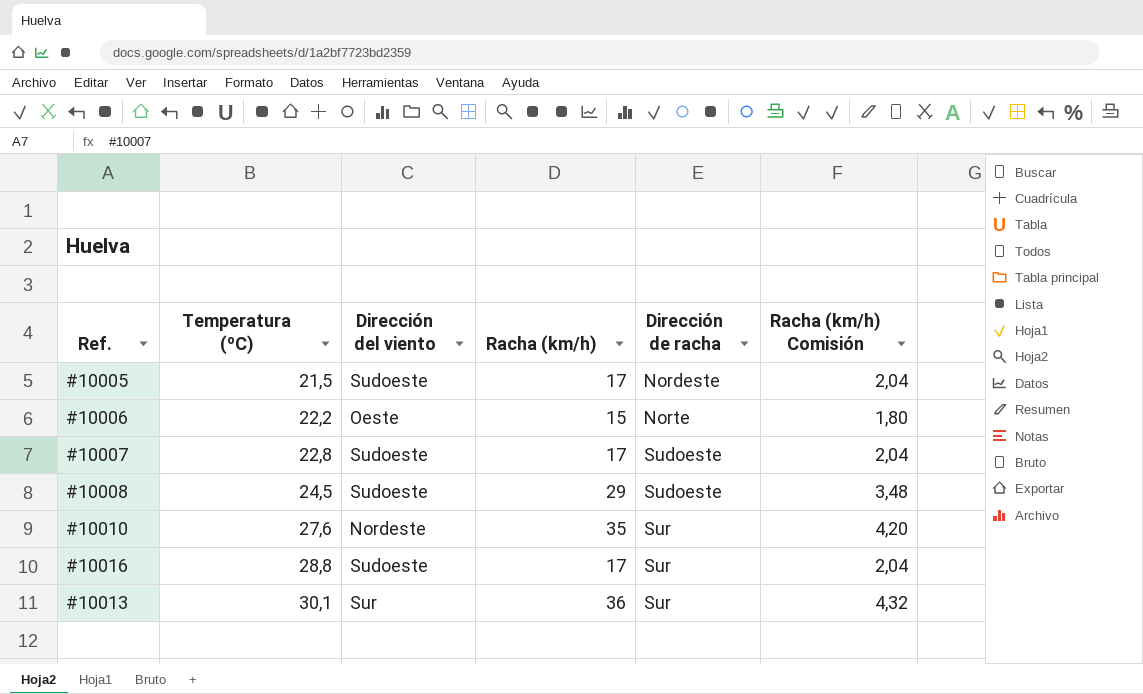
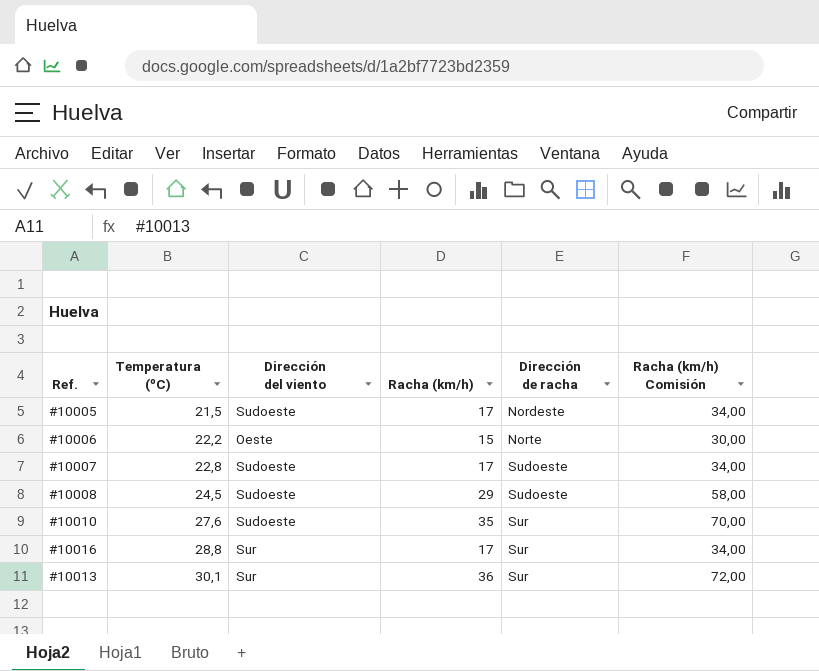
column Racha (km/h) Comisión | formula: [Racha (km/h)] * 0,12 -> [Racha (km/h)] * 2
#10010 | Dirección del viento: Nordeste -> Sudoeste
#10016 | Dirección del viento: Sudoeste -> Sur

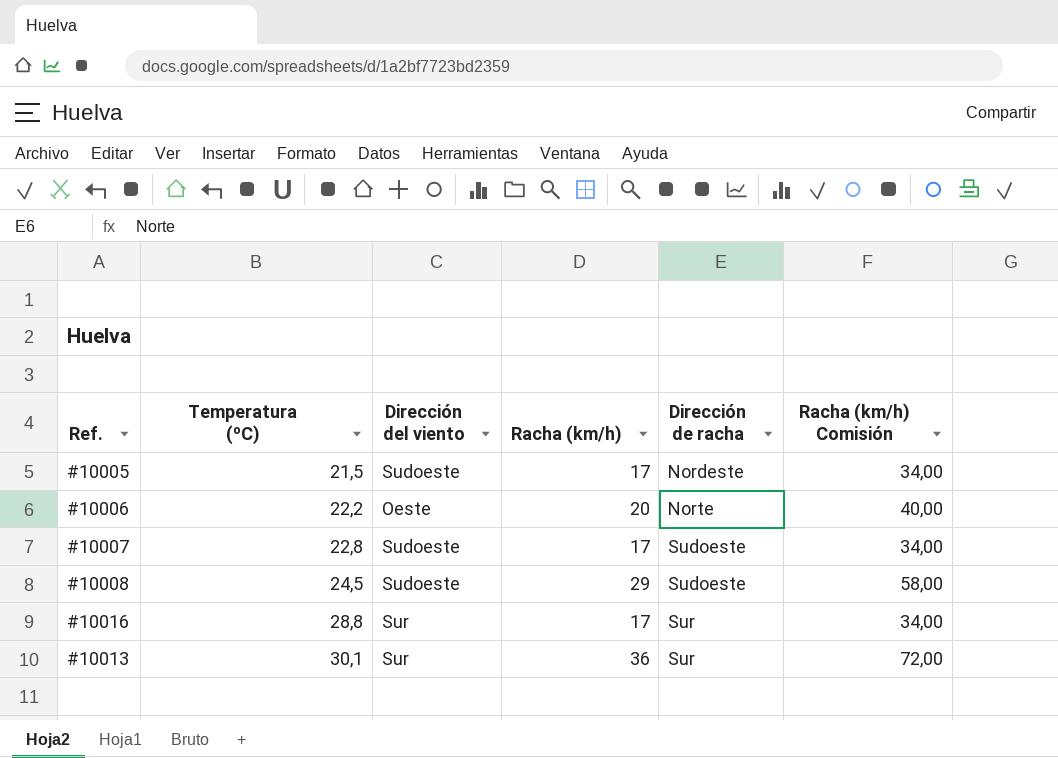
row #10010: 27,6 | Sudoeste | 35 | Sur | 70,00 -> none
#10006 | Racha (km/h): 15 -> 20
#10006 | Racha (km/h) Comisión: 30,00 -> 40,00

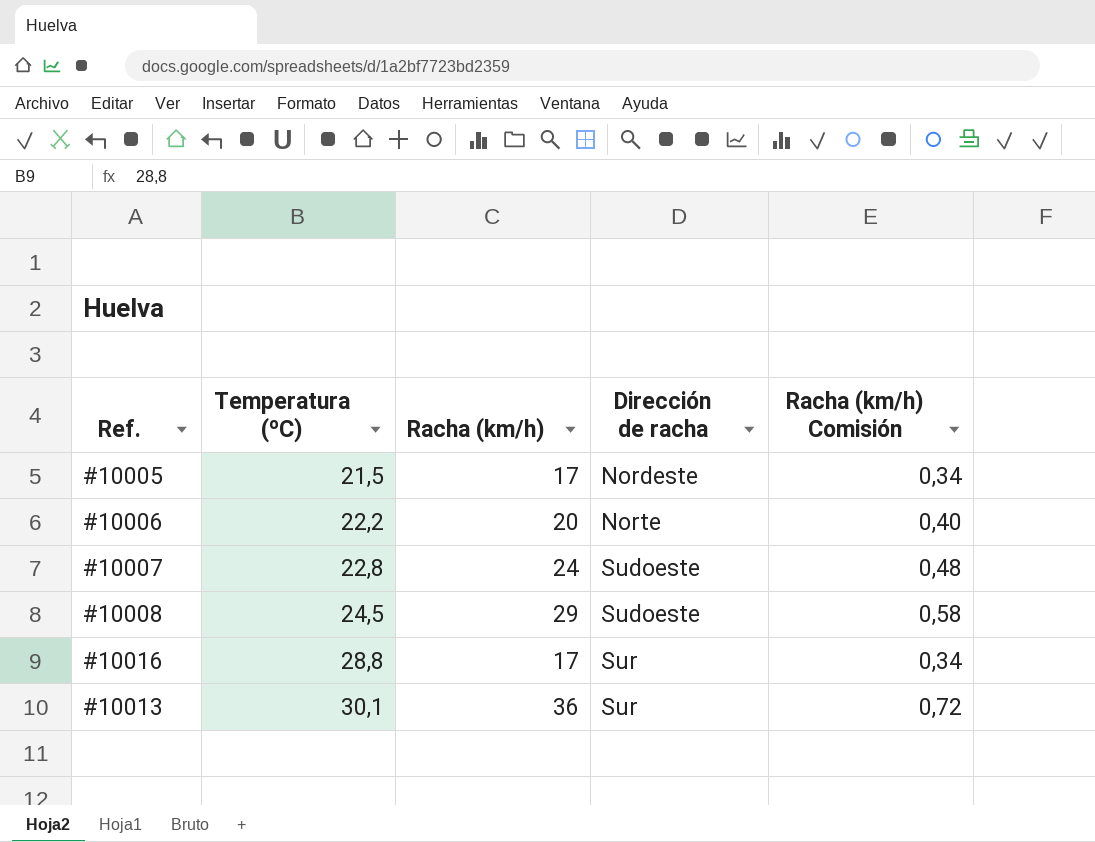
column Dirección del viento | position: 3 -> none
column Racha (km/h) Comisión | formula: [Racha (km/h)] * 2 -> [Racha (km/h)] * 0,02
#10007 | Racha (km/h): 17 -> 24

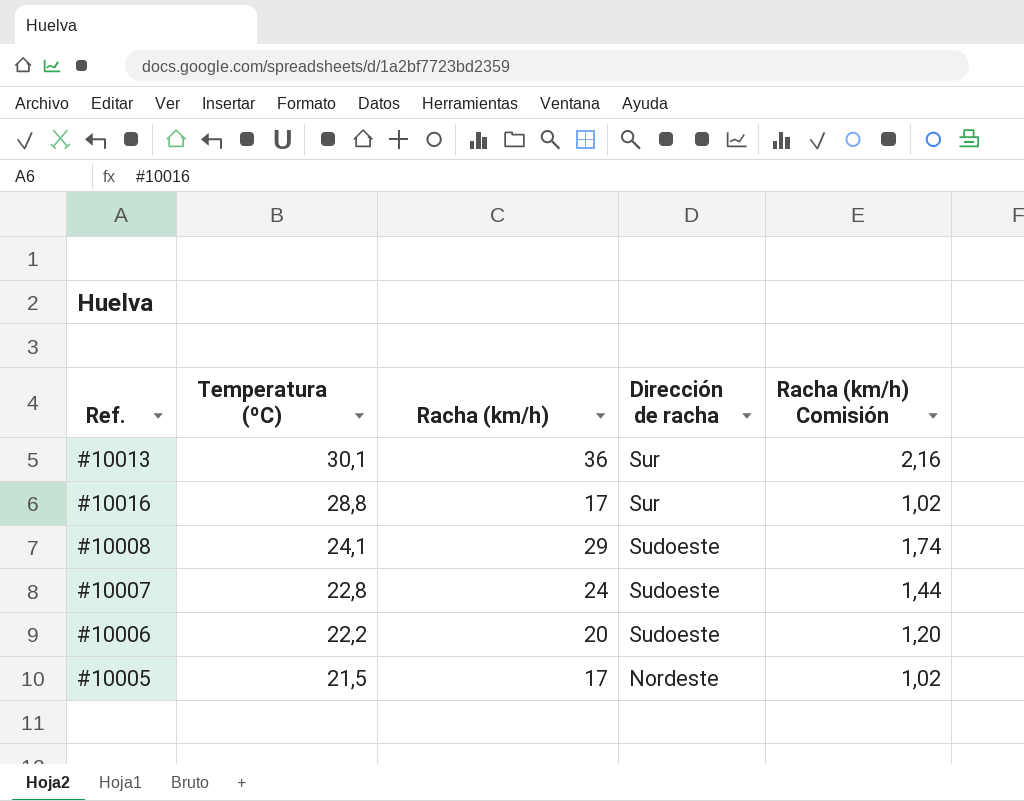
row order: Temperatura (ºC) ascending -> Temperatura (ºC) descending
column Racha (km/h) Comisión | formula: [Racha (km/h)] * 0,02 -> [Racha (km/h)] * 0,06
#10008 | Temperatura (ºC): 24,5 -> 24,1
#10006 | Dirección de racha: Norte -> Sudoeste

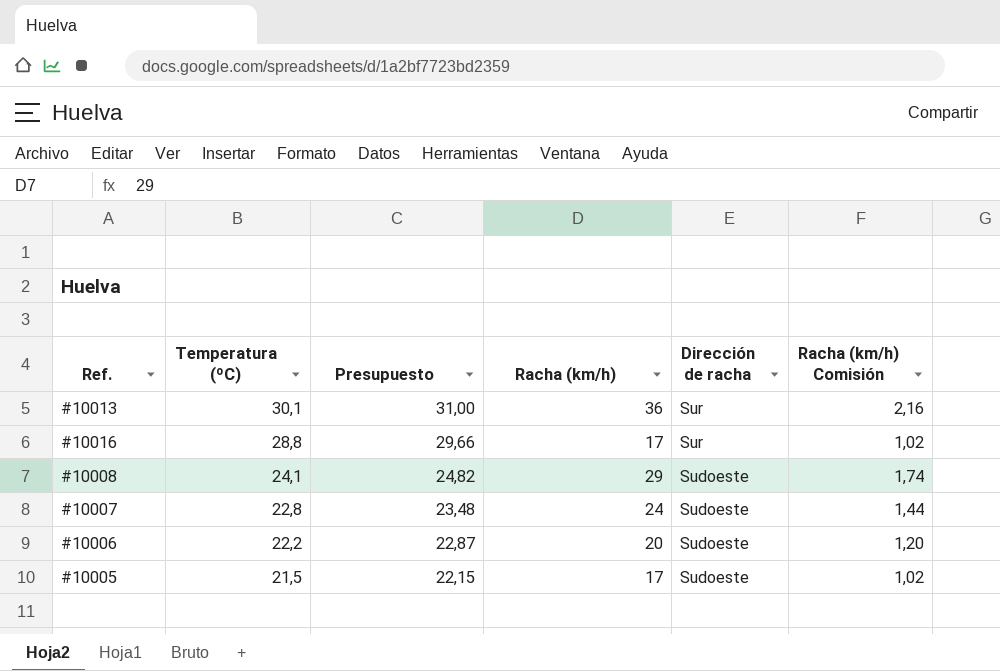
column Presupuesto | formula: none -> [Temperatura (ºC)] * 1,03
#10005 | Dirección de racha: Nordeste -> Sudoeste

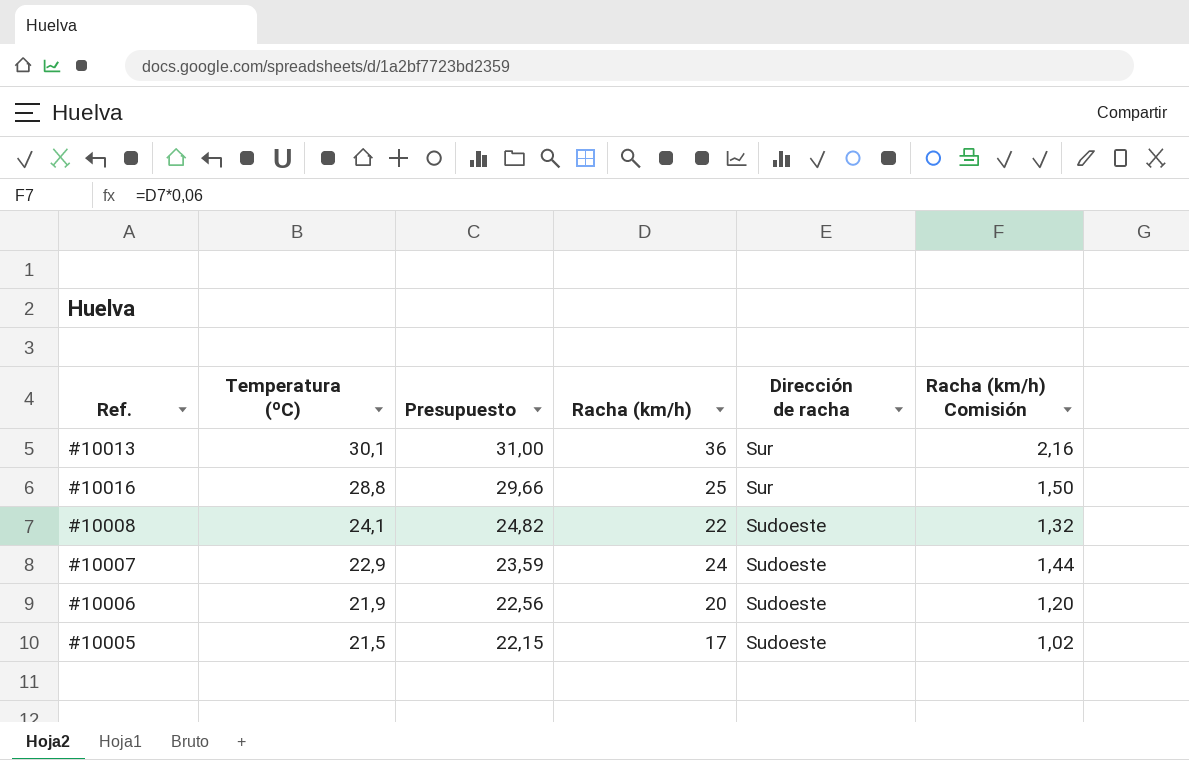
#10016 | Racha (km/h): 17 -> 25
#10016 | Racha (km/h) Comisión: 1,02 -> 1,50
#10008 | Racha (km/h): 29 -> 22
#10008 | Racha (km/h) Comisión: 1,74 -> 1,32
#10007 | Temperatura (ºC): 22,8 -> 22,9
#10007 | Presupuesto: 23,48 -> 23,59
#10006 | Temperatura (ºC): 22,2 -> 21,9
#10006 | Presupuesto: 22,87 -> 22,56

